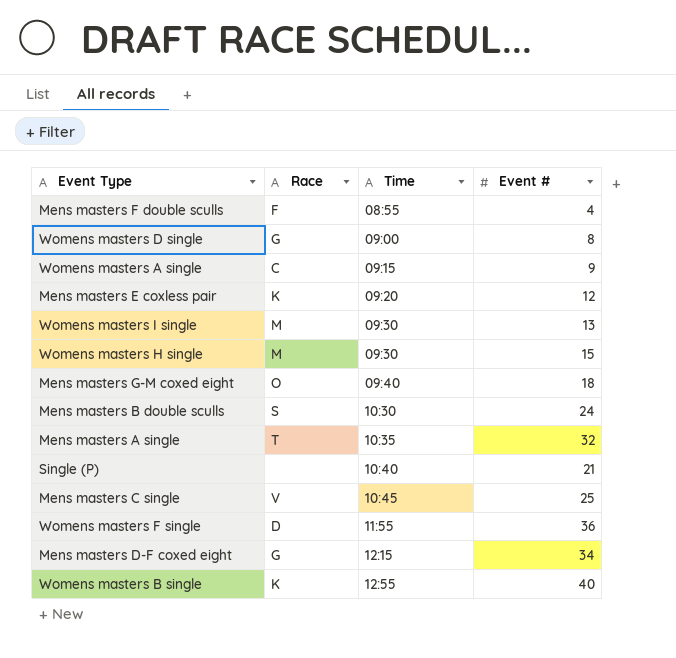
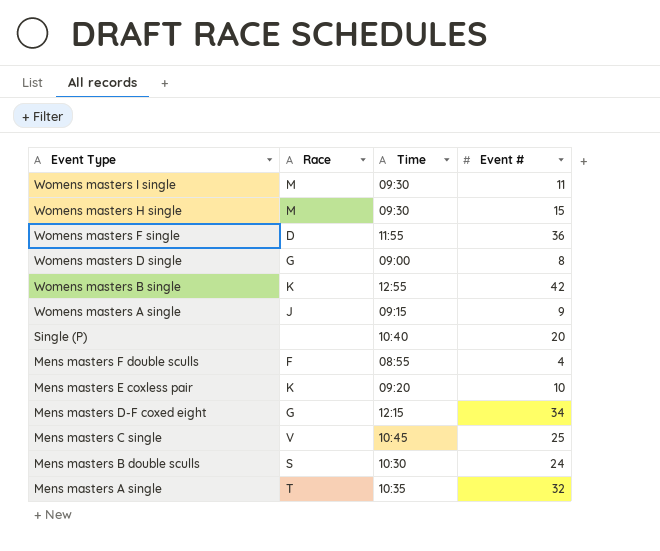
row order: Time ascending -> Event Type descending
row Mens masters G-M coxed eight: O | 09:40 | 18 -> none
Womens masters I single | Event #: 13 -> 11
Womens masters B single | Event #: 40 -> 42
Womens masters A single | Race: C -> J
Single (P) | Event #: 21 -> 20
Mens masters E coxless pair | Event #: 12 -> 10

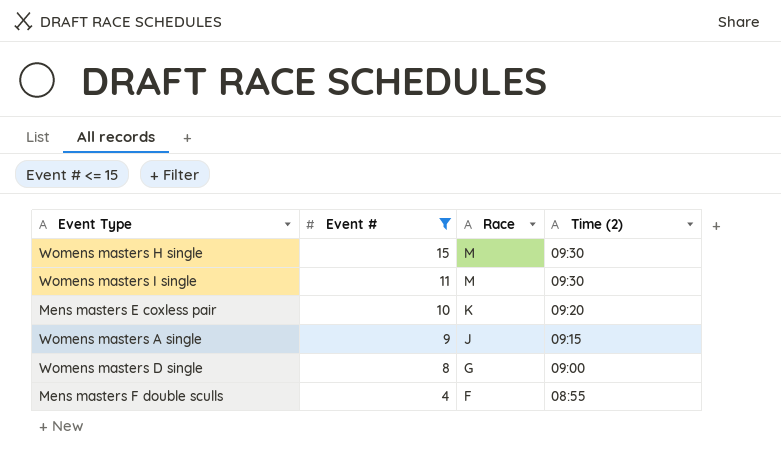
filter: none -> Event # <= 15
row order: Event Type descending -> Event # descending
column Event # | position: 4 -> 2
column name: Time -> Time (2)

